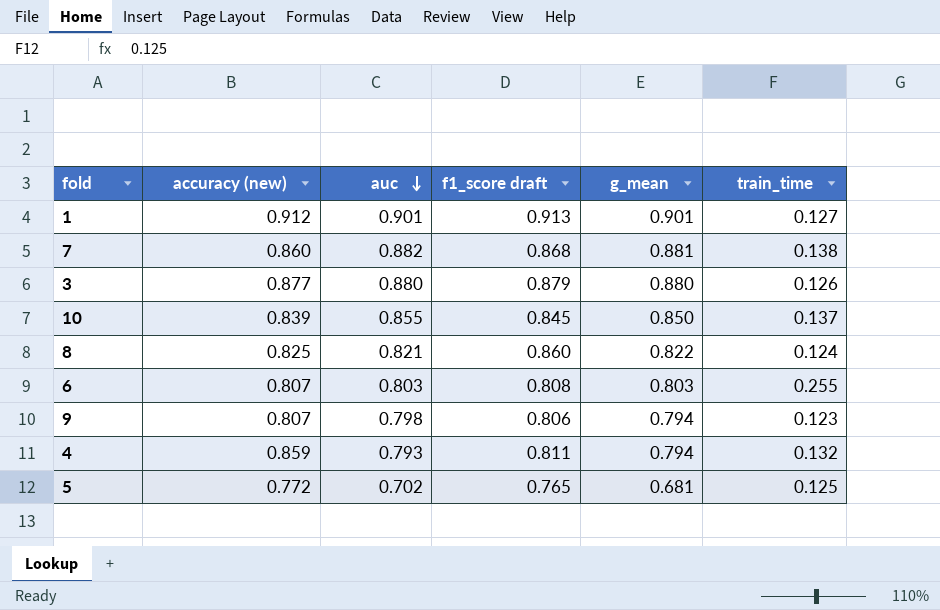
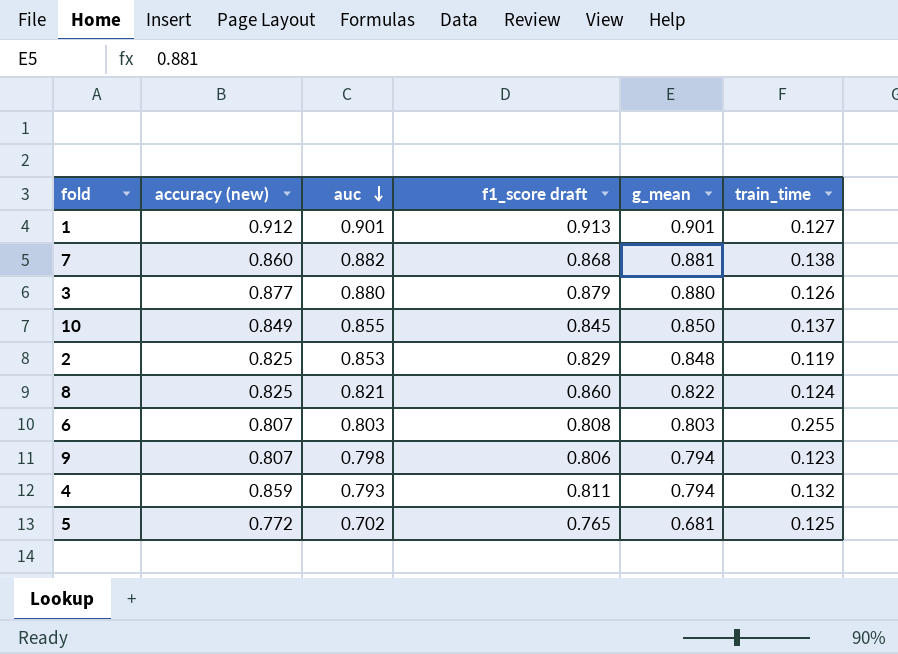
10 | accuracy (new): 0.839 -> 0.849
row 2: none -> 0.825 | 0.853 | 0.829 | 0.848 | 0.119

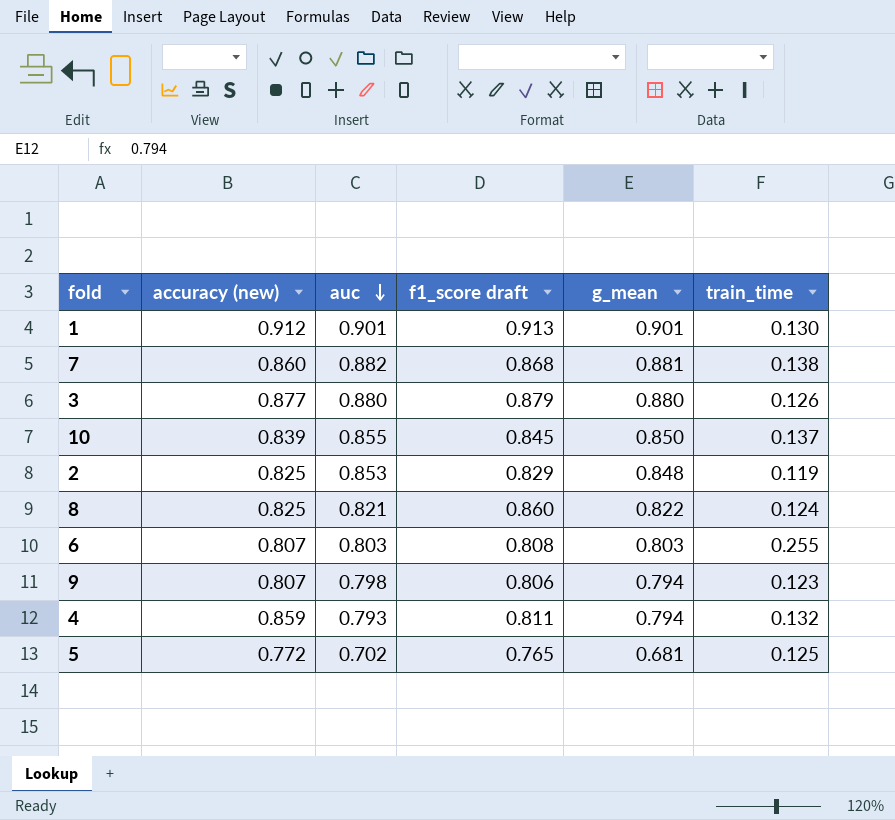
1 | train_time: 0.127 -> 0.130
10 | accuracy (new): 0.849 -> 0.839

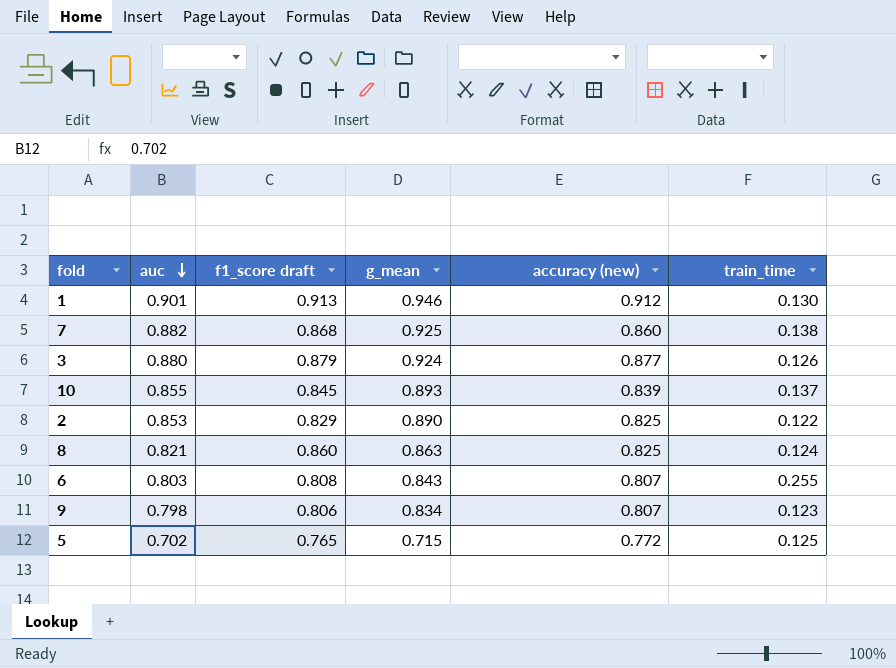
column accuracy (new) | position: 2 -> 5
row 4: 0.859 | 0.793 | 0.811 | 0.794 | 0.132 -> none
1 | g_mean: 0.901 -> 0.946
7 | g_mean: 0.881 -> 0.925
3 | g_mean: 0.880 -> 0.924
10 | g_mean: 0.850 -> 0.893
2 | g_mean: 0.848 -> 0.890
2 | train_time: 0.119 -> 0.122
8 | g_mean: 0.822 -> 0.863
6 | g_mean: 0.803 -> 0.843
9 | g_mean: 0.794 -> 0.834
5 | g_mean: 0.681 -> 0.715

